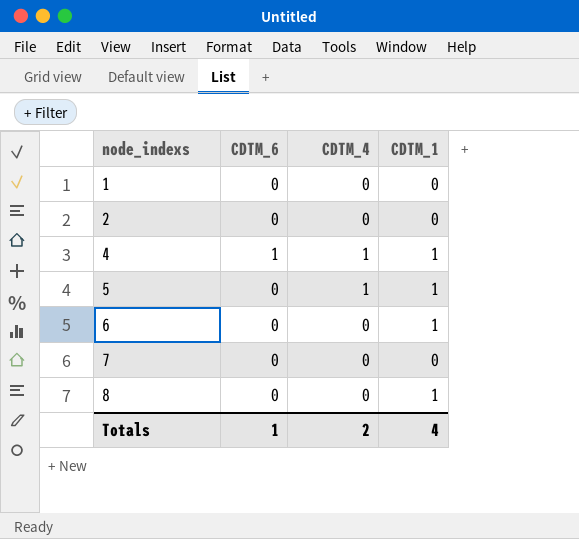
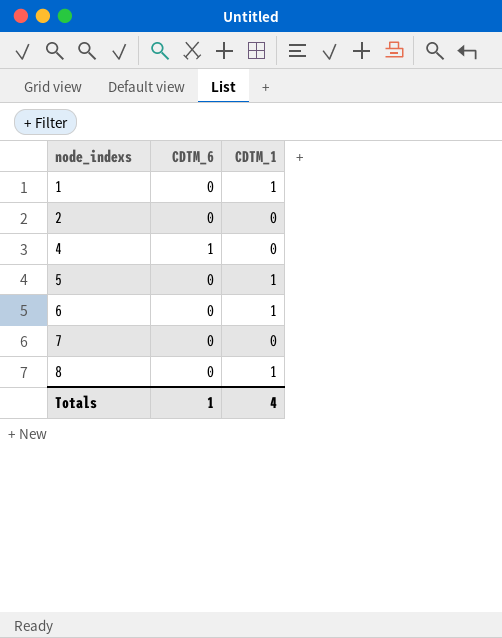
column CDTM_4 | position: 3 -> none
1 | CDTM_1: 0 -> 1
4 | CDTM_1: 1 -> 0

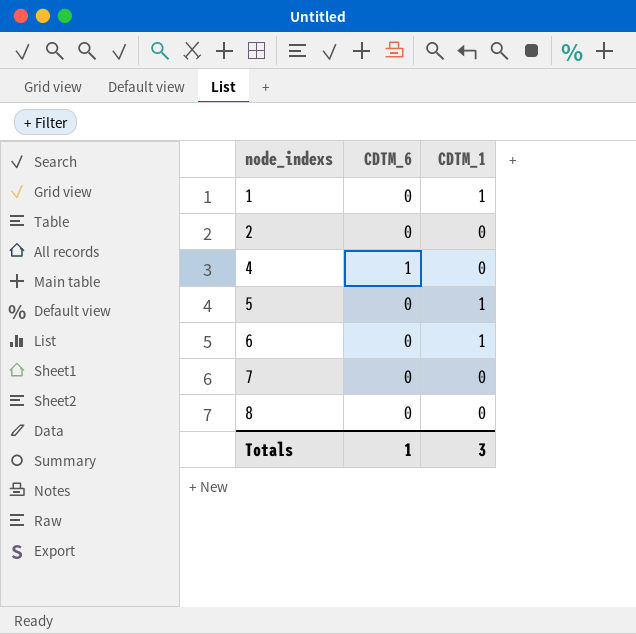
8 | CDTM_1: 1 -> 0
Totals | CDTM_1: 4 -> 3

